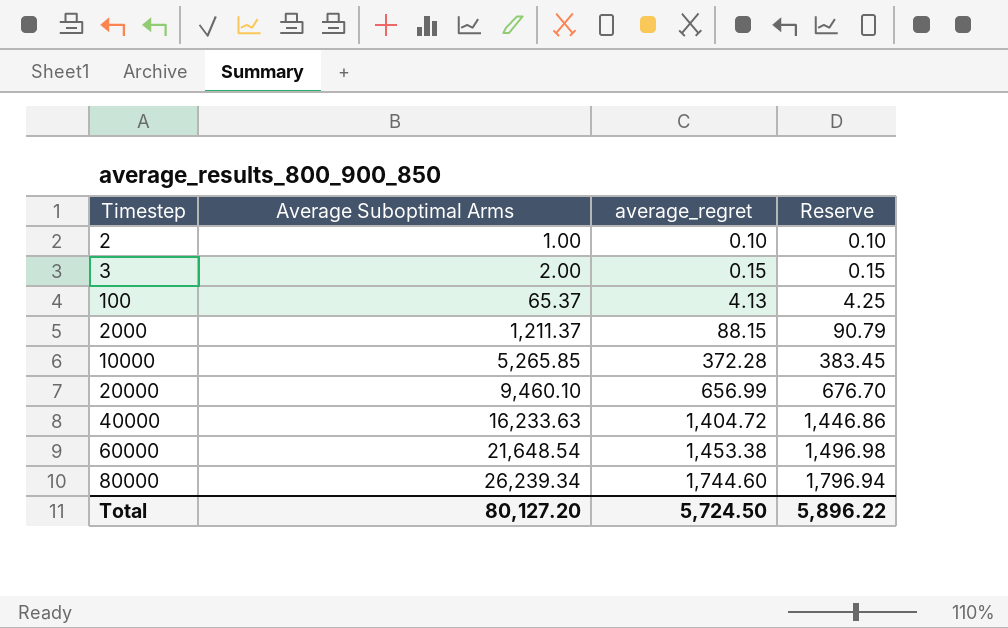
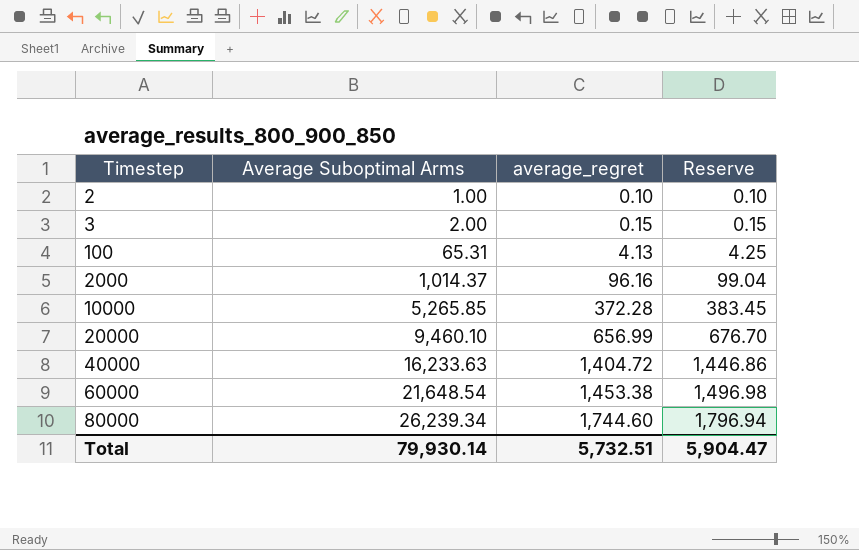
100 | Average Suboptimal Arms: 65.37 -> 65.31
2000 | Average Suboptimal Arms: 1,211.37 -> 1,014.37
2000 | average_regret: 88.15 -> 96.16
2000 | Reserve: 90.79 -> 99.04
Total | Average Suboptimal Arms: 80,127.20 -> 79,930.14
Total | average_regret: 5,724.50 -> 5,732.51
Total | Reserve: 5,896.22 -> 5,904.47

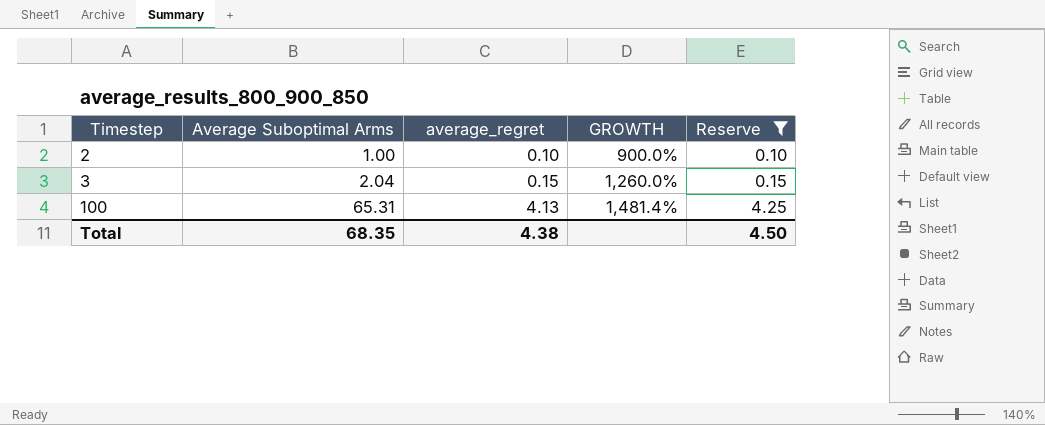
filter: none -> Reserve <= 4.25
column GROWTH | formula: none -> ([Average Suboptimal Arms] - [average_regret]) / [average_regret]
3 | Average Suboptimal Arms: 2.00 -> 2.04
Total | Average Suboptimal Arms: 79,930.14 -> 68.35
Total | average_regret: 5,732.51 -> 4.38
Total | Reserve: 5,904.47 -> 4.50

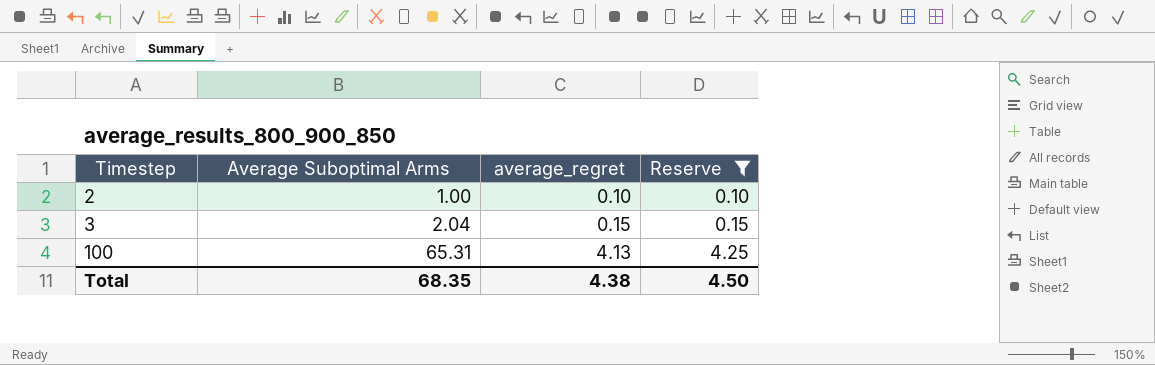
column GROWTH | formula: ([Average Suboptimal Arms] - [average_regret]) / [average_regret] -> none

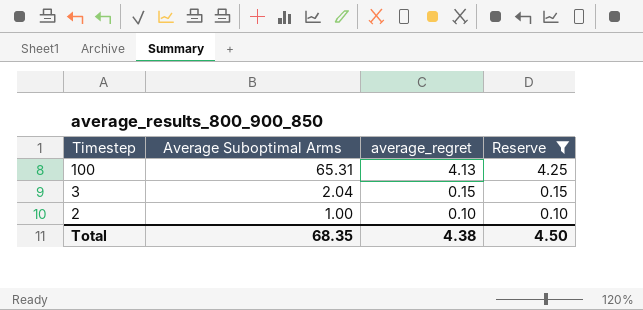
row order: Timestep ascending -> Timestep descending

